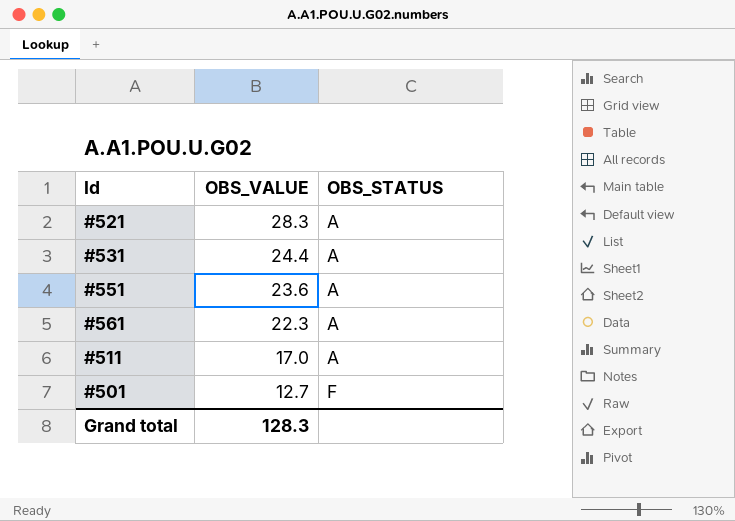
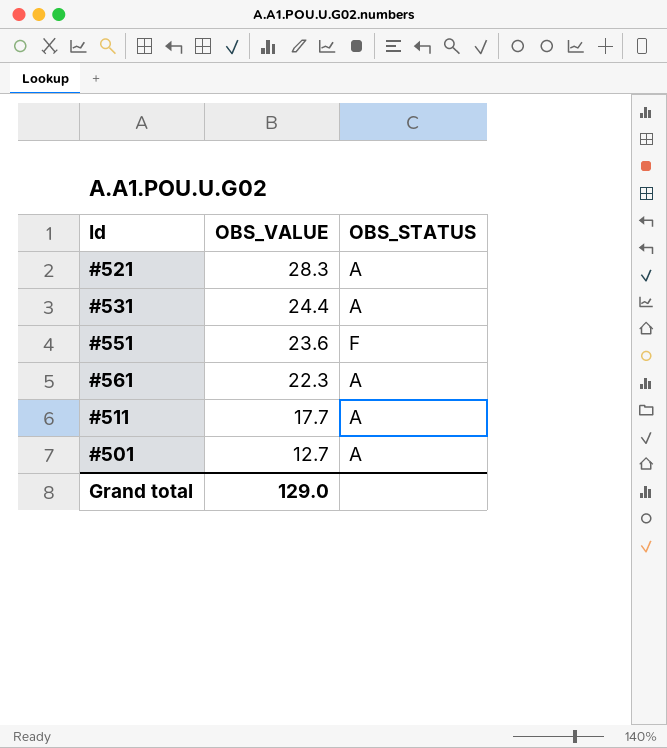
#551 | OBS_STATUS: A -> F
#511 | OBS_VALUE: 17.0 -> 17.7
#501 | OBS_STATUS: F -> A
Grand total | OBS_VALUE: 128.3 -> 129.0

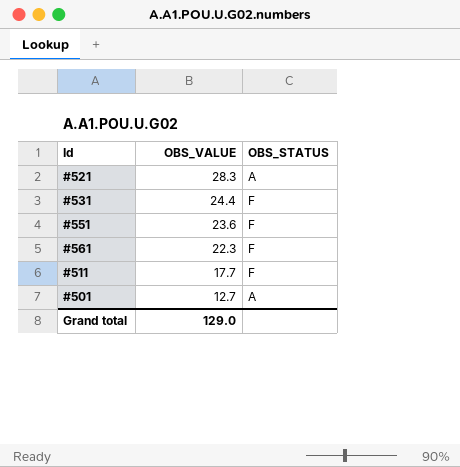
#531 | OBS_STATUS: A -> F
#561 | OBS_STATUS: A -> F
#511 | OBS_STATUS: A -> F

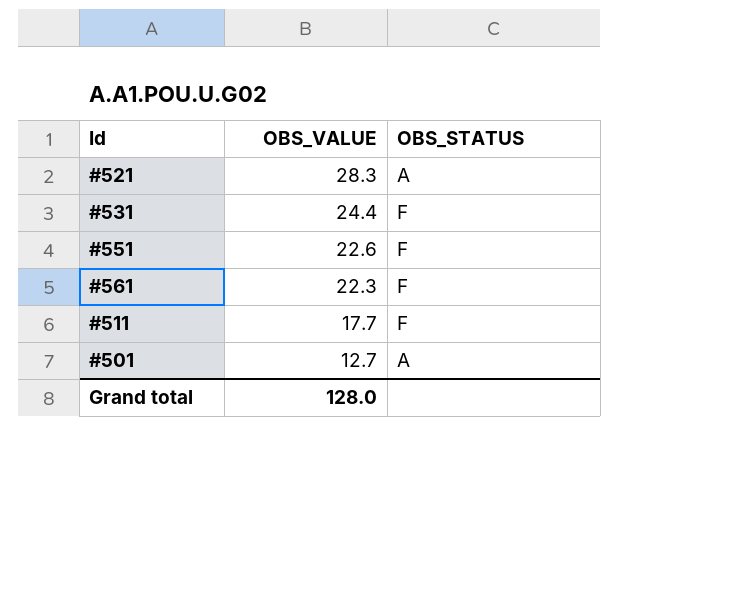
#551 | OBS_VALUE: 23.6 -> 22.6
Grand total | OBS_VALUE: 129.0 -> 128.0

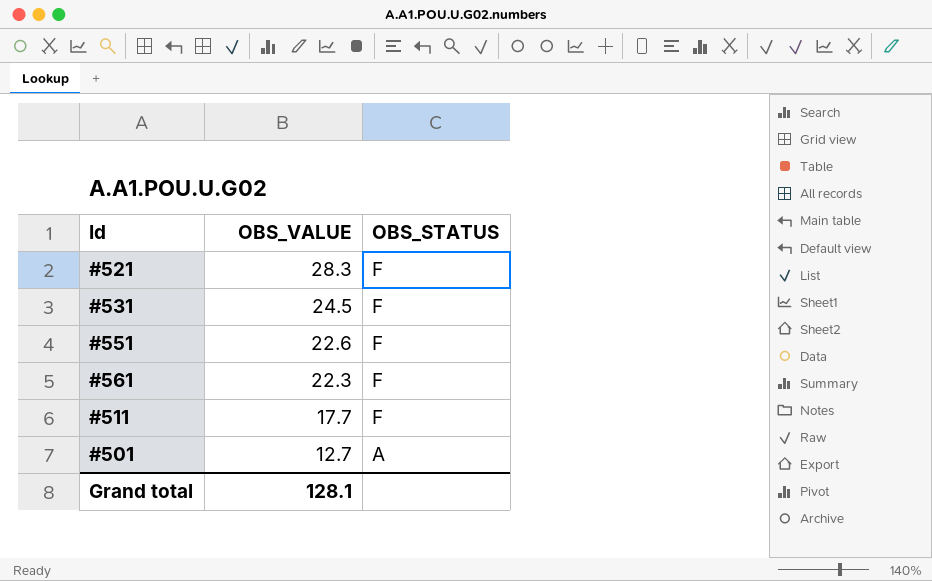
#521 | OBS_STATUS: A -> F
#531 | OBS_VALUE: 24.4 -> 24.5
Grand total | OBS_VALUE: 128.0 -> 128.1

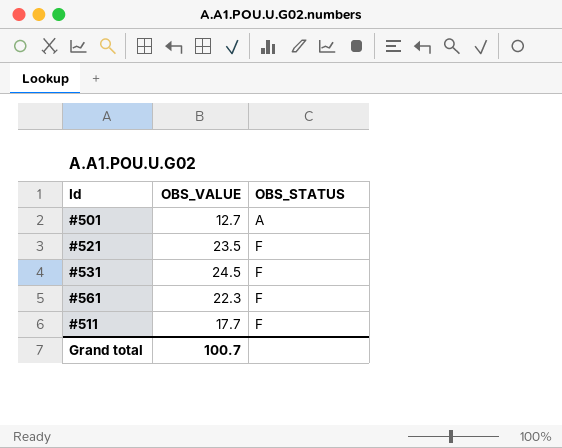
row order: OBS_VALUE descending -> OBS_STATUS ascending
row #551: 22.6 | F -> none
#521 | OBS_VALUE: 28.3 -> 23.5
Grand total | OBS_VALUE: 128.1 -> 100.7

